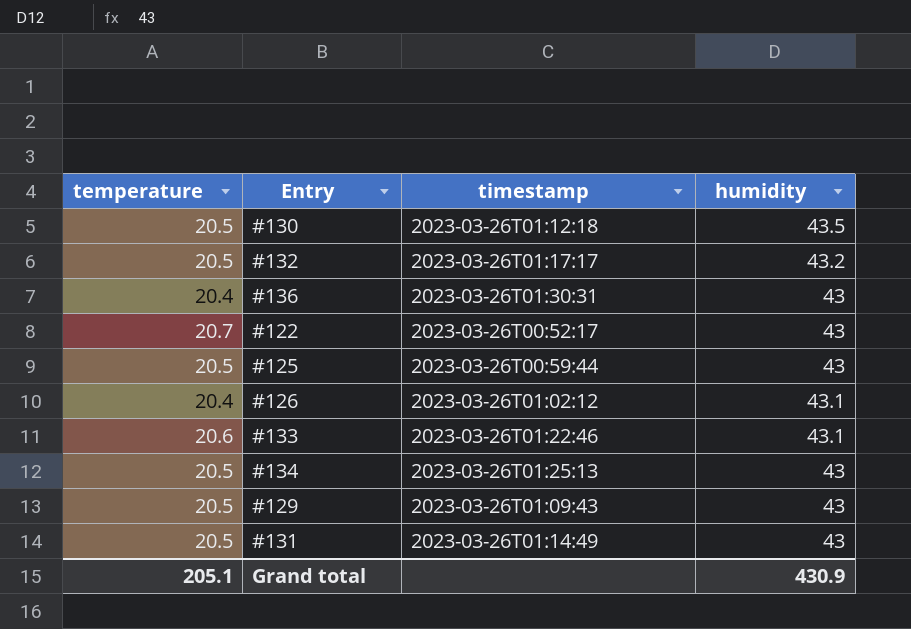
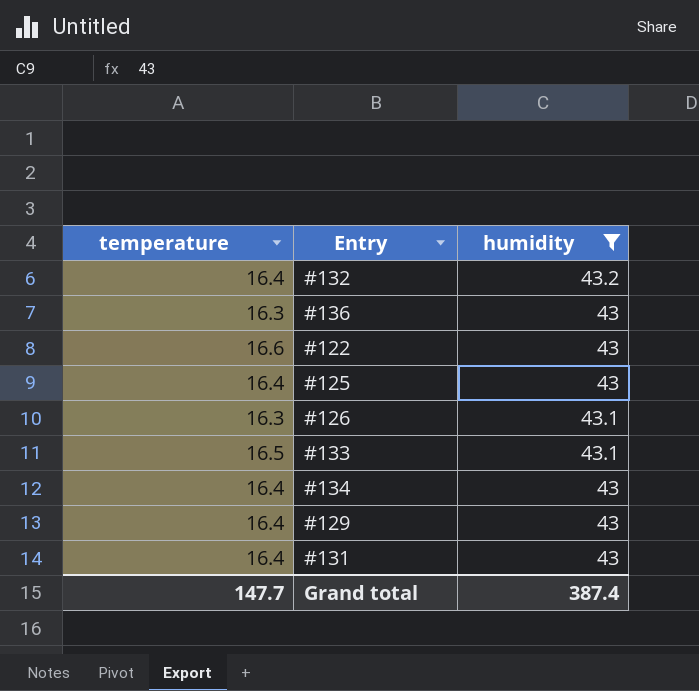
filter: none -> humidity != 43.5
column timestamp | position: 3 -> none
#132 | temperature: 20.5 -> 16.4
#136 | temperature: 20.4 -> 16.3
#122 | temperature: 20.7 -> 16.6
#125 | temperature: 20.5 -> 16.4
#126 | temperature: 20.4 -> 16.3
#133 | temperature: 20.6 -> 16.5
#134 | temperature: 20.5 -> 16.4
#129 | temperature: 20.5 -> 16.4
#131 | temperature: 20.5 -> 16.4
Grand total | temperature: 205.1 -> 147.7
Grand total | humidity: 430.9 -> 387.4

